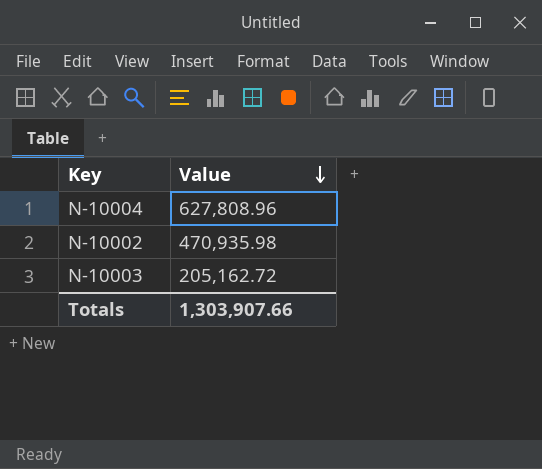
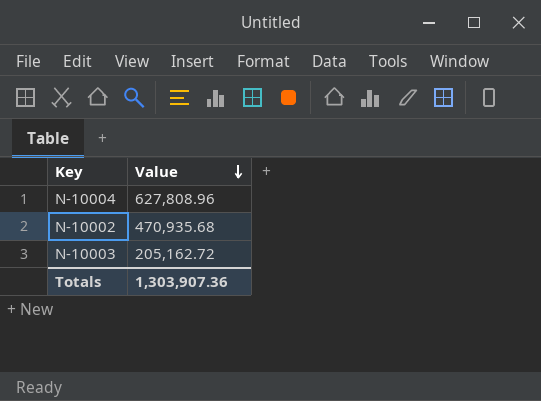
N-10002 | Value: 470,935.98 -> 470,935.68
Totals | Value: 1,303,907.66 -> 1,303,907.36

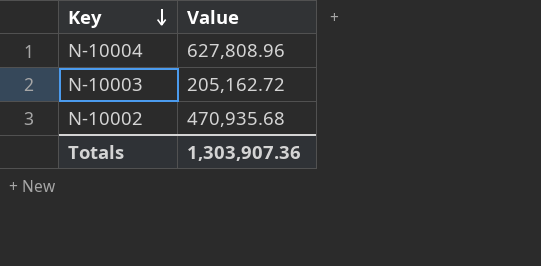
row order: Value descending -> Key descending

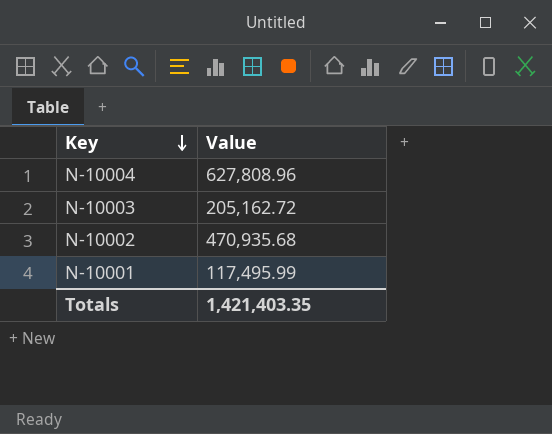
row N-10001: none -> 117,495.99
Totals | Value: 1,303,907.36 -> 1,421,403.35

